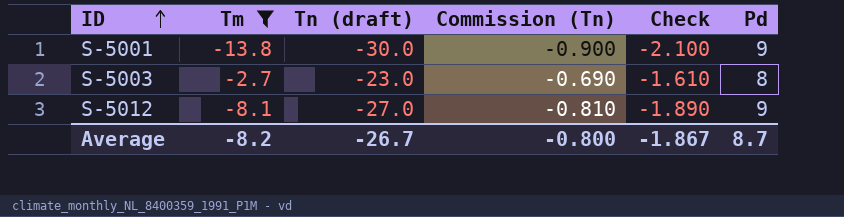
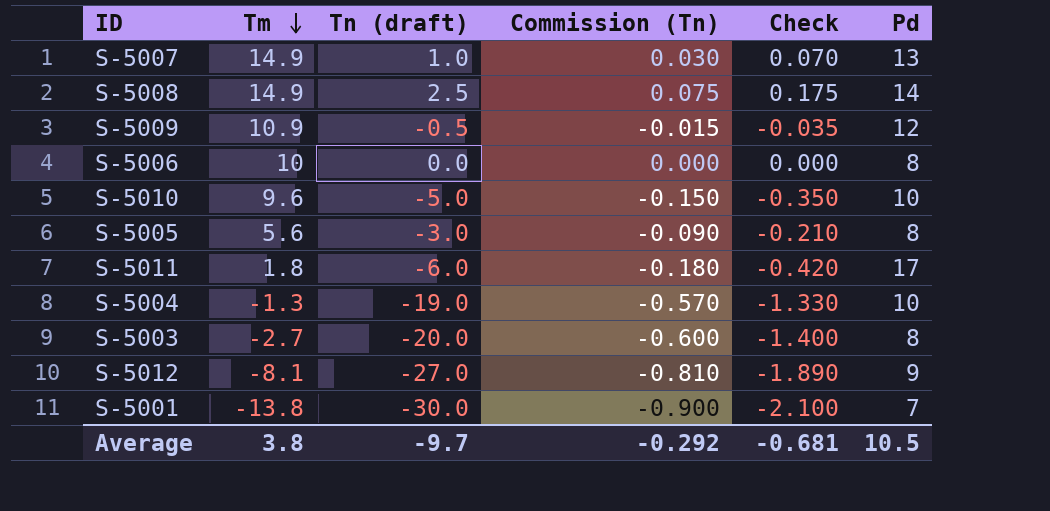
filter: Tm <= -2.7 -> none
row order: ID ascending -> Tm descending
S-5003 | Tn (draft): -23.0 -> -20.0
S-5003 | Commission (Tn): -0.690 -> -0.600
S-5003 | Check: -1.610 -> -1.400
S-5001 | Pd: 9 -> 7
Average | Tm: -8.2 -> 3.8
Average | Tn (draft): -26.7 -> -9.7
Average | Commission (Tn): -0.800 -> -0.292
Average | Check: -1.867 -> -0.681
Average | Pd: 8.7 -> 10.5

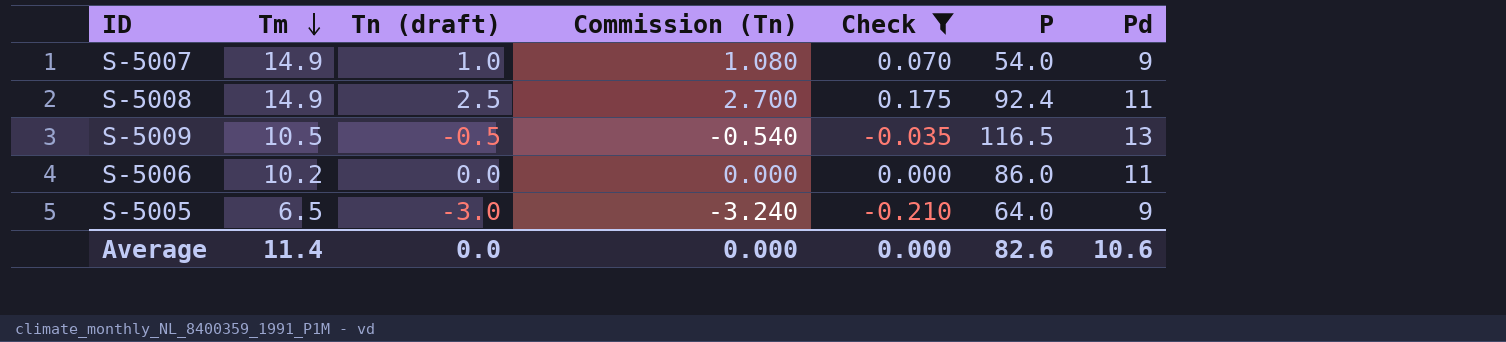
filter: none -> Check >= -0.210
column Commission (Tn) | formula: [Tn (draft)] * 0.03 -> [Tn (draft)] * 1.08
column P | position: none -> 6
S-5007 | Pd: 13 -> 9
S-5008 | Pd: 14 -> 11
S-5009 | Tm: 10.9 -> 10.5
S-5009 | Pd: 12 -> 13
S-5006 | Tm: 10 -> 10.2
S-5006 | Pd: 8 -> 11
S-5005 | Tm: 5.6 -> 6.5
S-5005 | Pd: 8 -> 9
Average | Tm: 3.8 -> 11.4
Average | Tn (draft): -9.7 -> 0.0
Average | Commission (Tn): -0.292 -> 0.000
Average | Check: -0.681 -> 0.000
Average | Pd: 10.5 -> 10.6

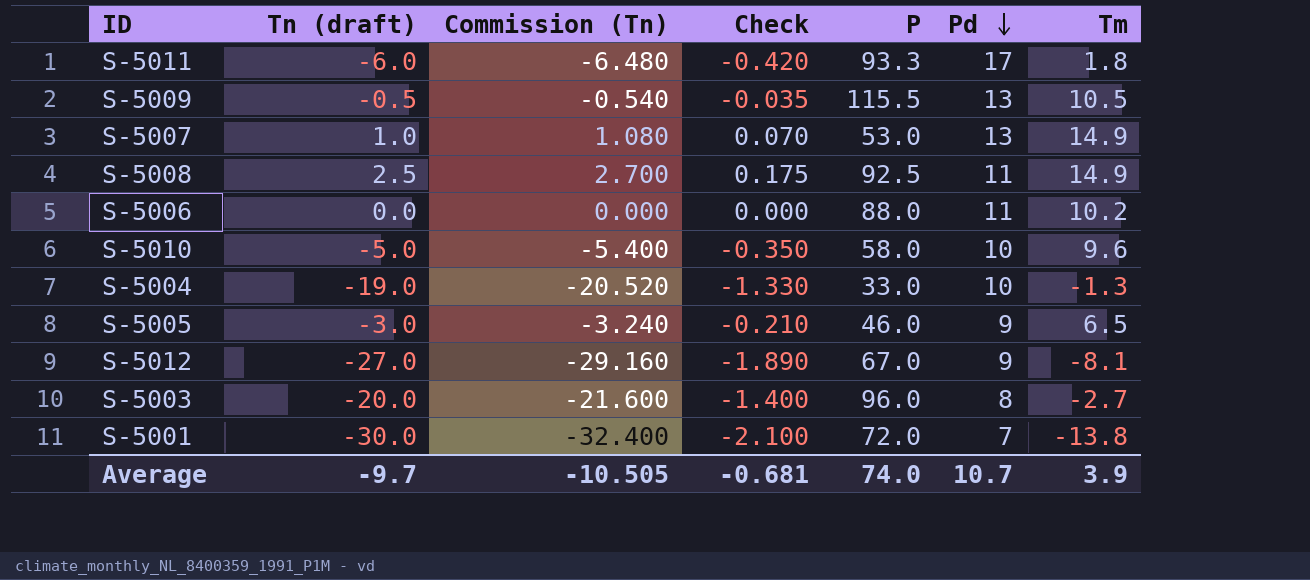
filter: Check >= -0.210 -> none
row order: Tm descending -> Pd descending
column Tm | position: 2 -> 7
S-5009 | P: 116.5 -> 115.5
S-5007 | P: 54.0 -> 53.0
S-5007 | Pd: 9 -> 13
S-5008 | P: 92.4 -> 92.5
S-5006 | P: 86.0 -> 88.0
S-5005 | P: 64.0 -> 46.0
Average | Tn (draft): 0.0 -> -9.7
Average | Commission (Tn): 0.000 -> -10.505
Average | Check: 0.000 -> -0.681
Average | P: 82.6 -> 74.0
Average | Pd: 10.6 -> 10.7
Average | Tm: 11.4 -> 3.9

